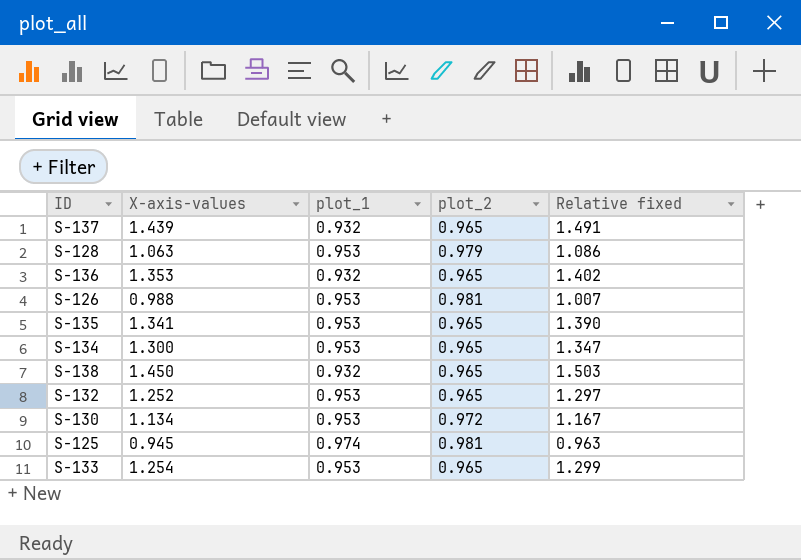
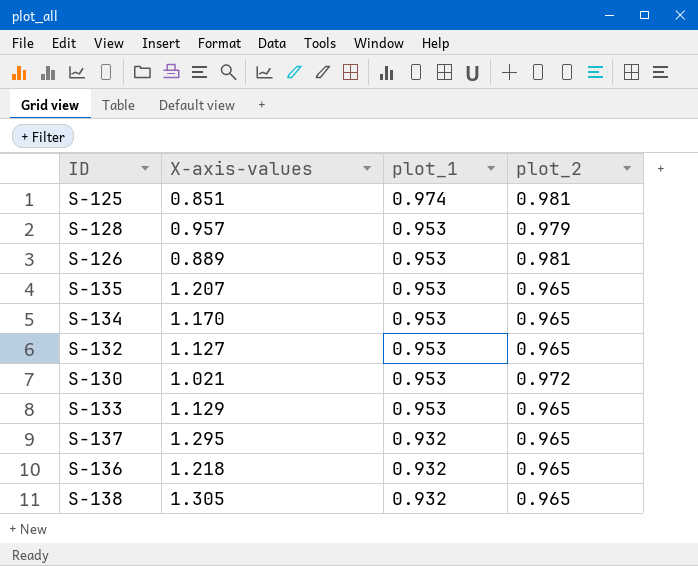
row order: none -> plot_1 descending
column Relative fixed | formula: [X-axis-values] / [plot_2] -> none
S-125 | X-axis-values: 0.945 -> 0.851
S-128 | X-axis-values: 1.063 -> 0.957
S-126 | X-axis-values: 0.988 -> 0.889
S-135 | X-axis-values: 1.341 -> 1.207
S-134 | X-axis-values: 1.300 -> 1.170
S-132 | X-axis-values: 1.252 -> 1.127
S-130 | X-axis-values: 1.134 -> 1.021
S-133 | X-axis-values: 1.254 -> 1.129
S-137 | X-axis-values: 1.439 -> 1.295
S-136 | X-axis-values: 1.353 -> 1.218
S-138 | X-axis-values: 1.450 -> 1.305

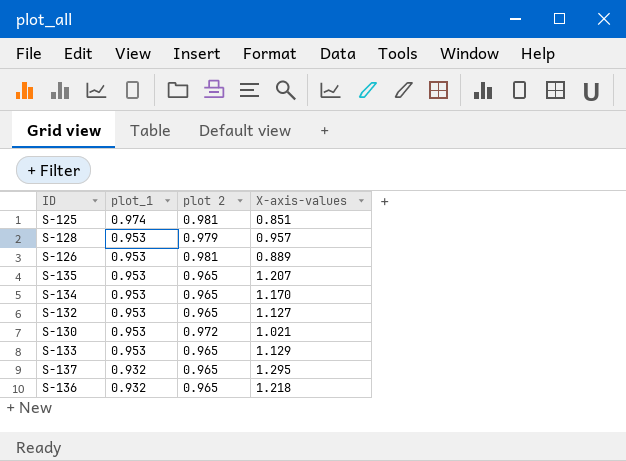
column name: plot_2 -> plot 2
column X-axis-values | position: 2 -> 4
row S-138: 1.305 | 0.932 | 0.965 -> none

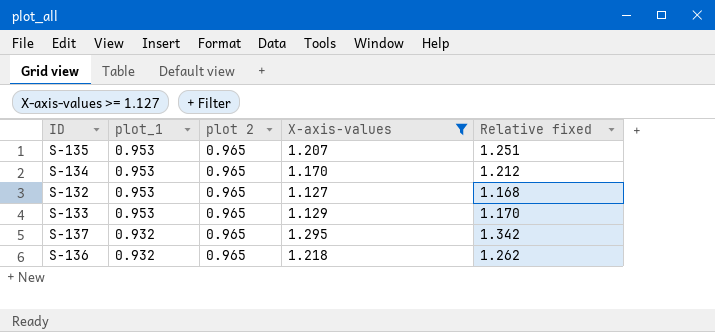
filter: none -> X-axis-values >= 1.127
column Relative fixed | formula: none -> [X-axis-values] / [plot 2]

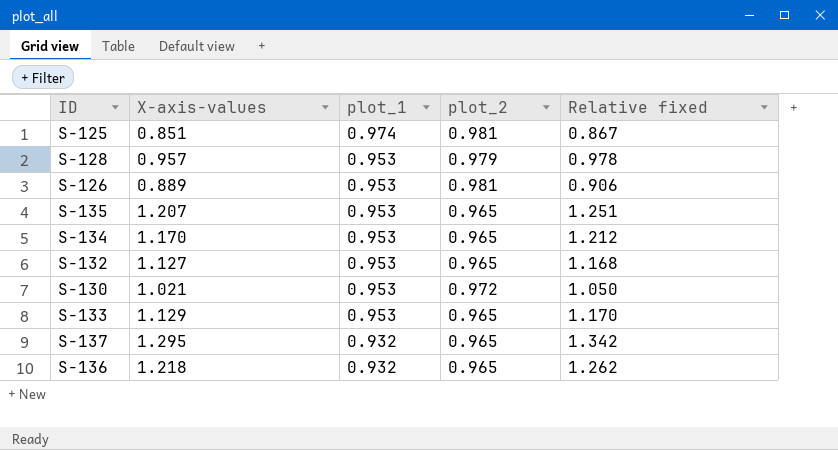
filter: X-axis-values >= 1.127 -> none
column X-axis-values | position: 4 -> 2
column name: plot 2 -> plot_2

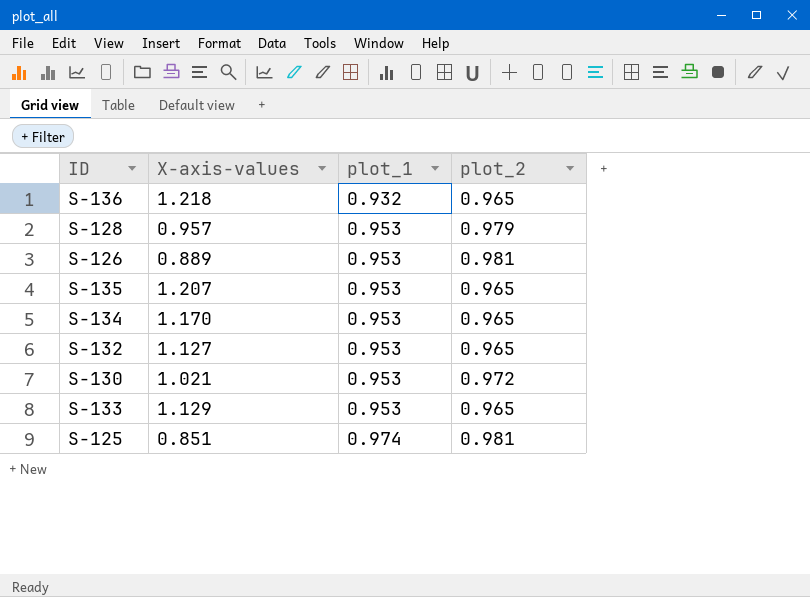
row order: plot_1 descending -> plot_1 ascending
column Relative fixed | formula: [X-axis-values] / [plot_2] -> none
row S-137: 1.295 | 0.932 | 0.965 | 1.342 -> none

